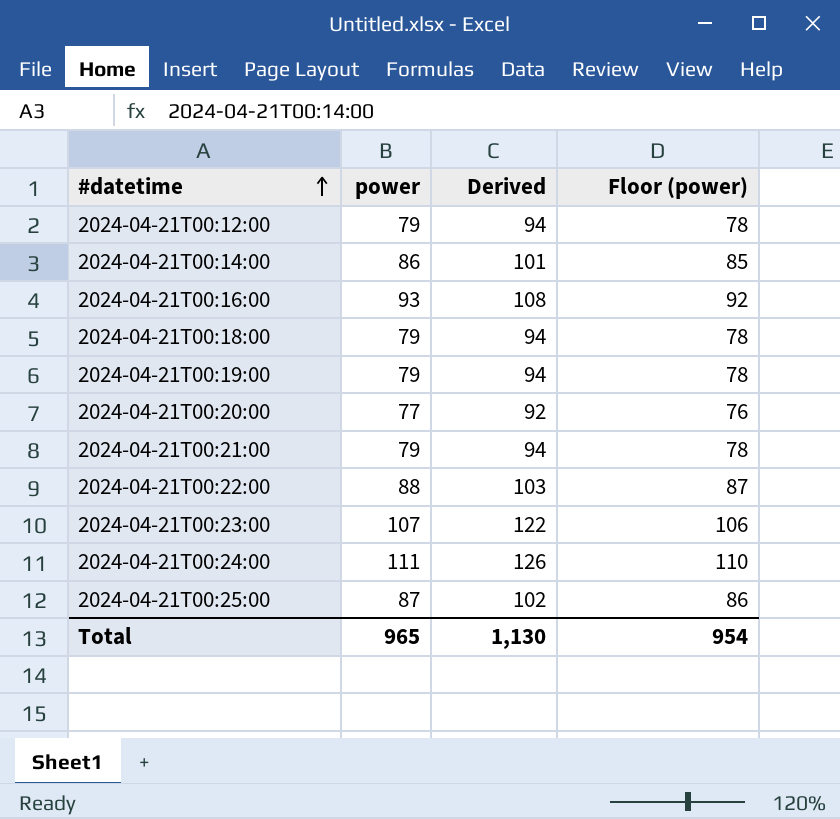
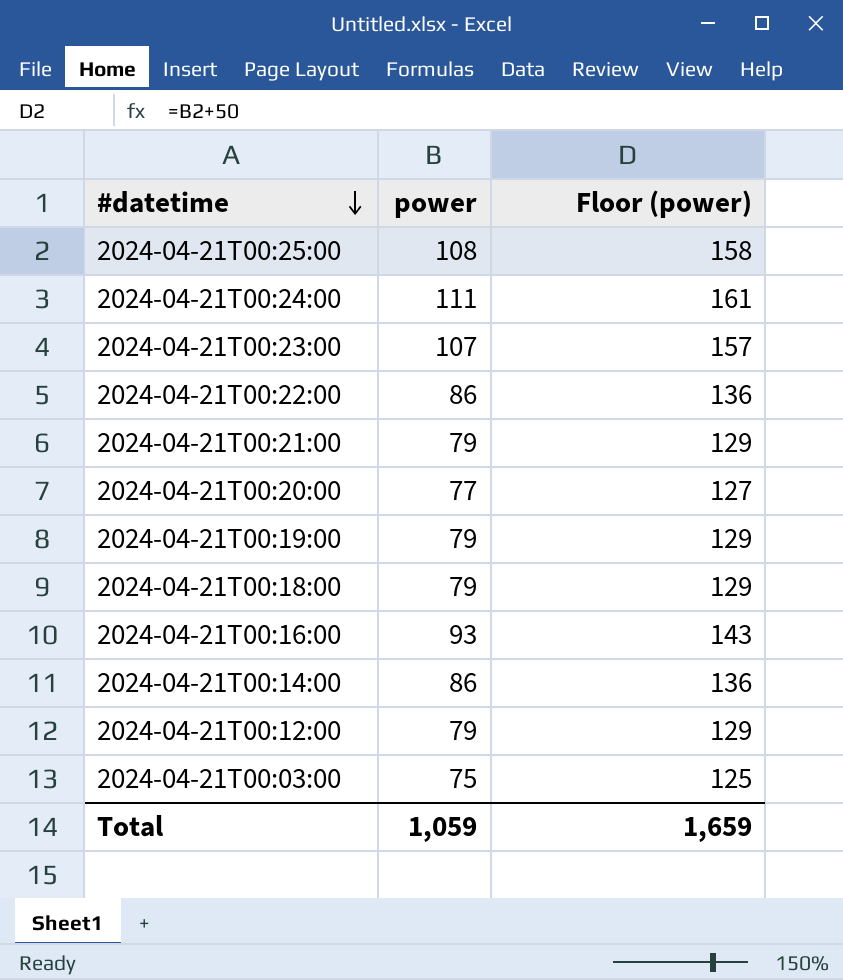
row order: #datetime ascending -> #datetime descending
column Derived | formula: [power] + 15 -> none
column Floor (power) | formula: [power] - 1 -> [power] + 50
2024-04-21T00:25:00 | power: 87 -> 108
2024-04-21T00:22:00 | power: 88 -> 86
row 2024-04-21T00:03:00: none -> 75 | 125
Total | power: 965 -> 1,059
Total | Floor (power): 954 -> 1,659

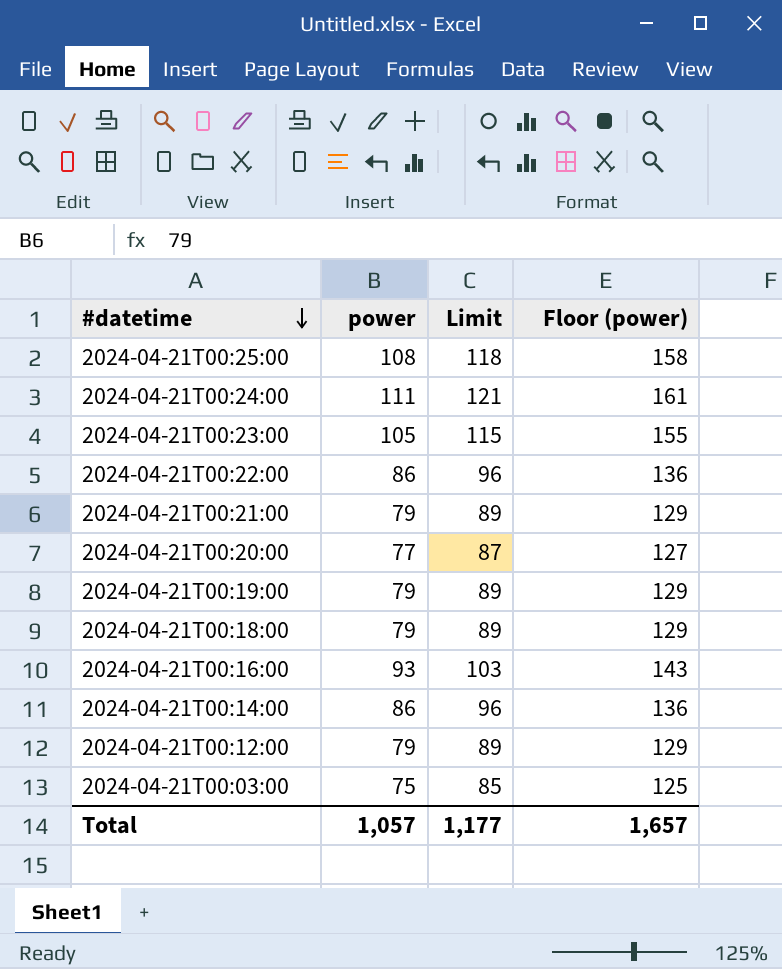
column Limit | formula: none -> [power] + 10
2024-04-21T00:23:00 | power: 107 -> 105
2024-04-21T00:23:00 | Floor (power): 157 -> 155
Total | power: 1,059 -> 1,057
Total | Floor (power): 1,659 -> 1,657

